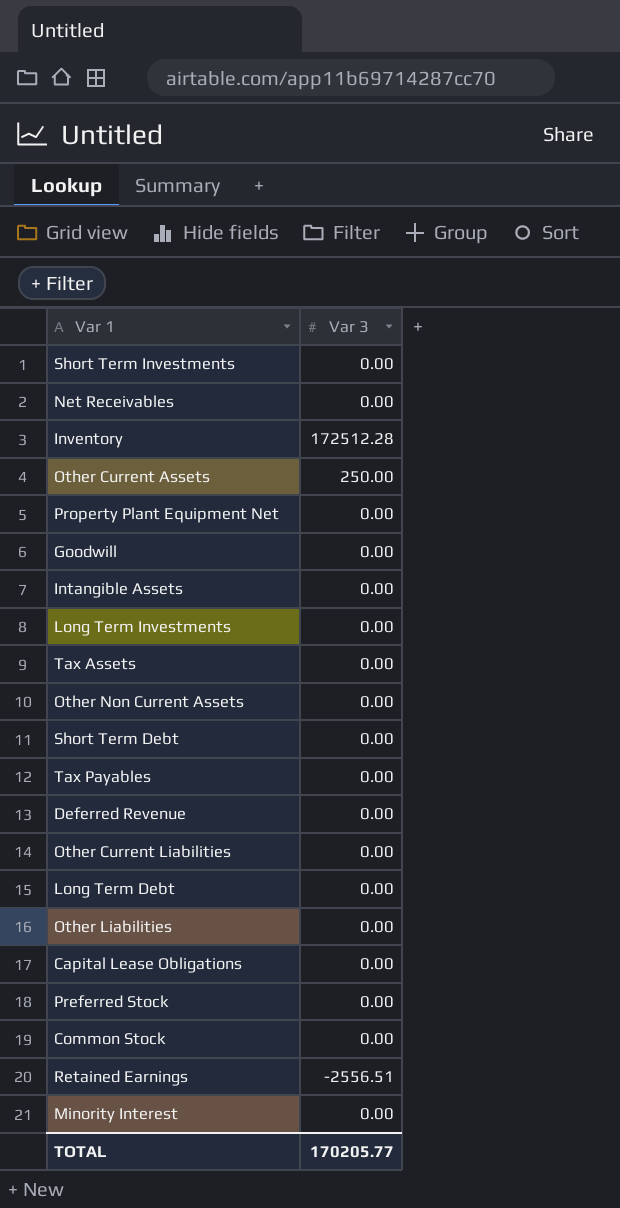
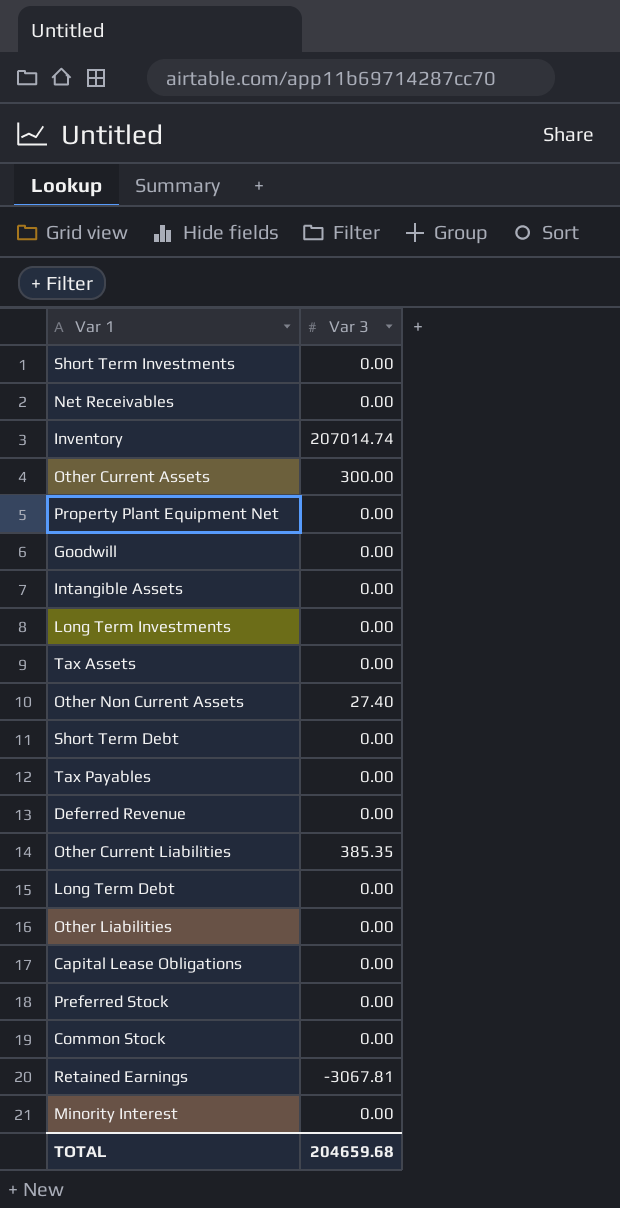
Inventory | Var 3: 172512.28 -> 207014.74
Other Current Assets | Var 3: 250.00 -> 300.00
Other Non Current Assets | Var 3: 0.00 -> 27.40
Other Current Liabilities | Var 3: 0.00 -> 385.35
Retained Earnings | Var 3: -2556.51 -> -3067.81
TOTAL | Var 3: 170205.77 -> 204659.68

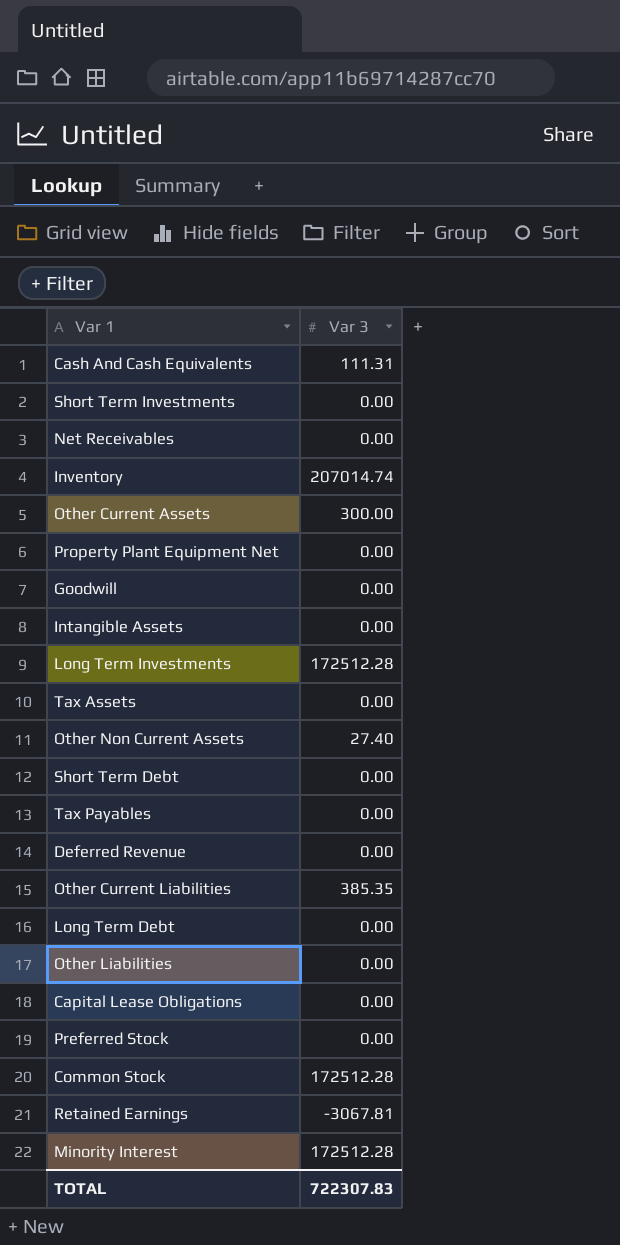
row Cash And Cash Equivalents: none -> 111.31
Long Term Investments | Var 3: 0.00 -> 172512.28
Common Stock | Var 3: 0.00 -> 172512.28
Minority Interest | Var 3: 0.00 -> 172512.28
TOTAL | Var 3: 204659.68 -> 722307.83

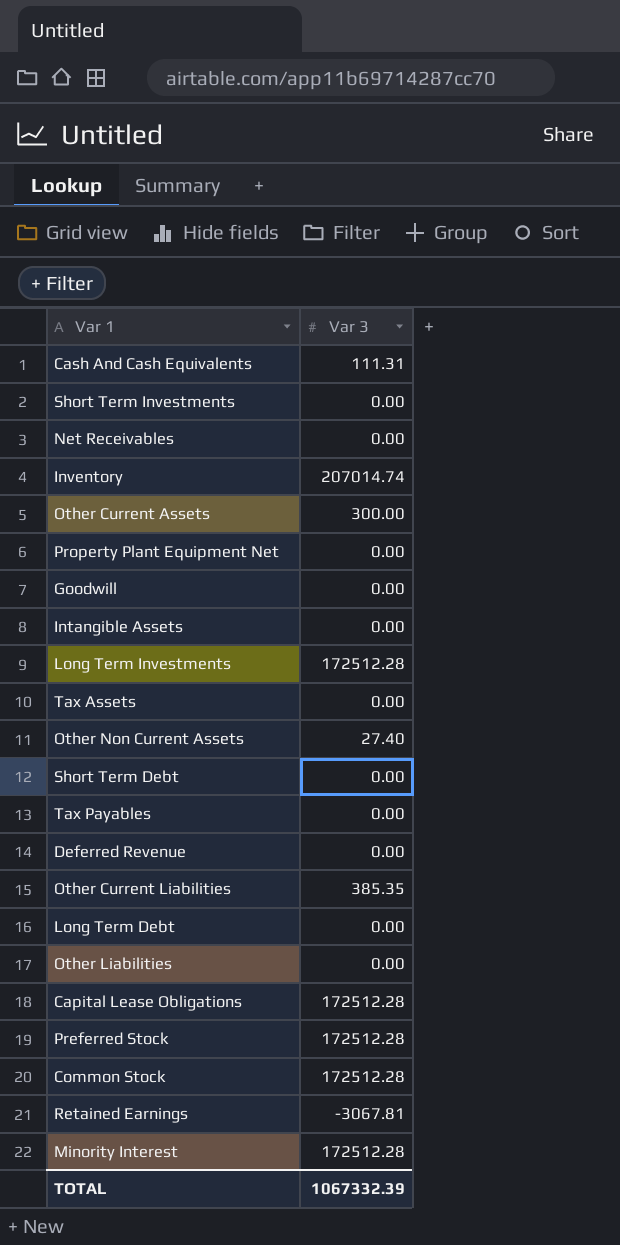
Capital Lease Obligations | Var 3: 0.00 -> 172512.28
Preferred Stock | Var 3: 0.00 -> 172512.28
TOTAL | Var 3: 722307.83 -> 1067332.39

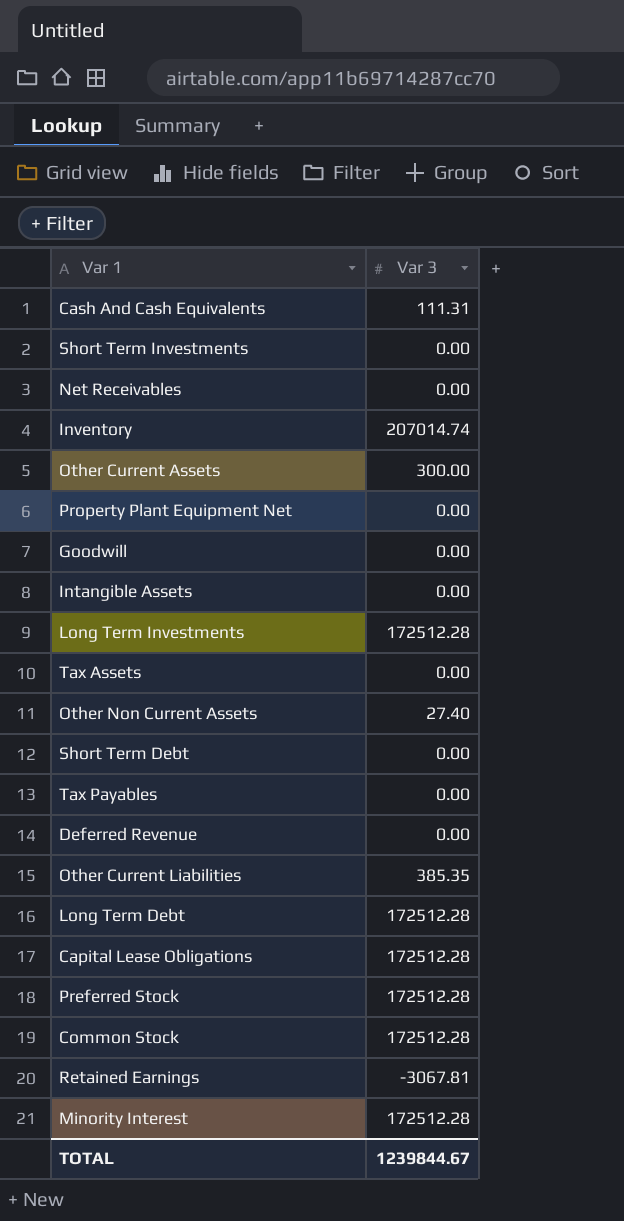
row Other Liabilities: 0.00 -> none
Long Term Debt | Var 3: 0.00 -> 172512.28
TOTAL | Var 3: 1067332.39 -> 1239844.67

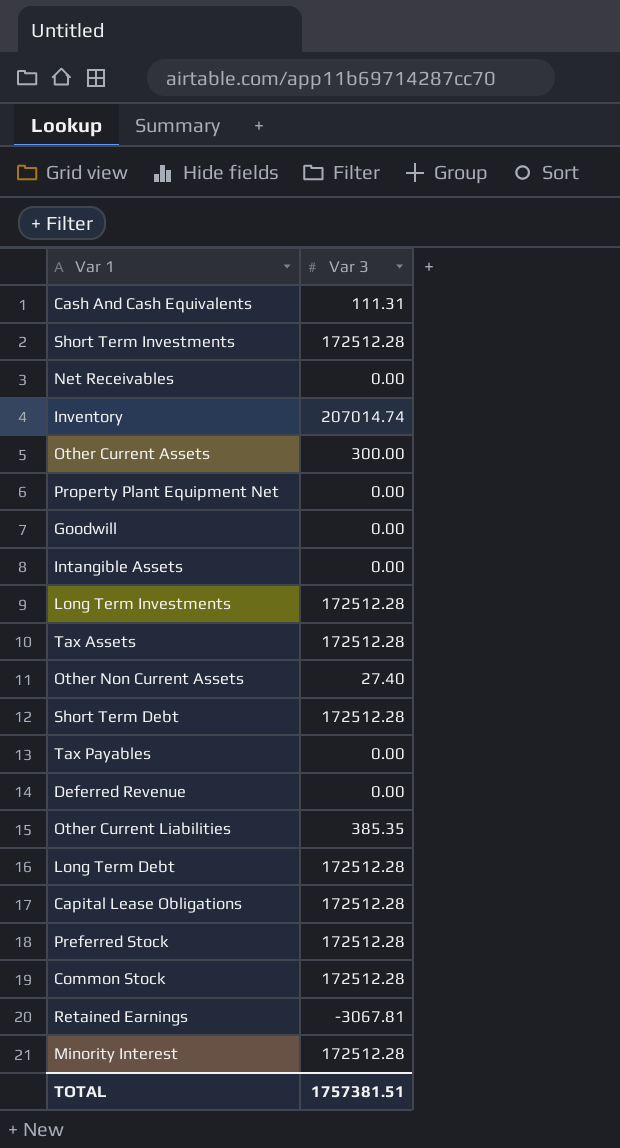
Short Term Investments | Var 3: 0.00 -> 172512.28
Tax Assets | Var 3: 0.00 -> 172512.28
Short Term Debt | Var 3: 0.00 -> 172512.28
TOTAL | Var 3: 1239844.67 -> 1757381.51

